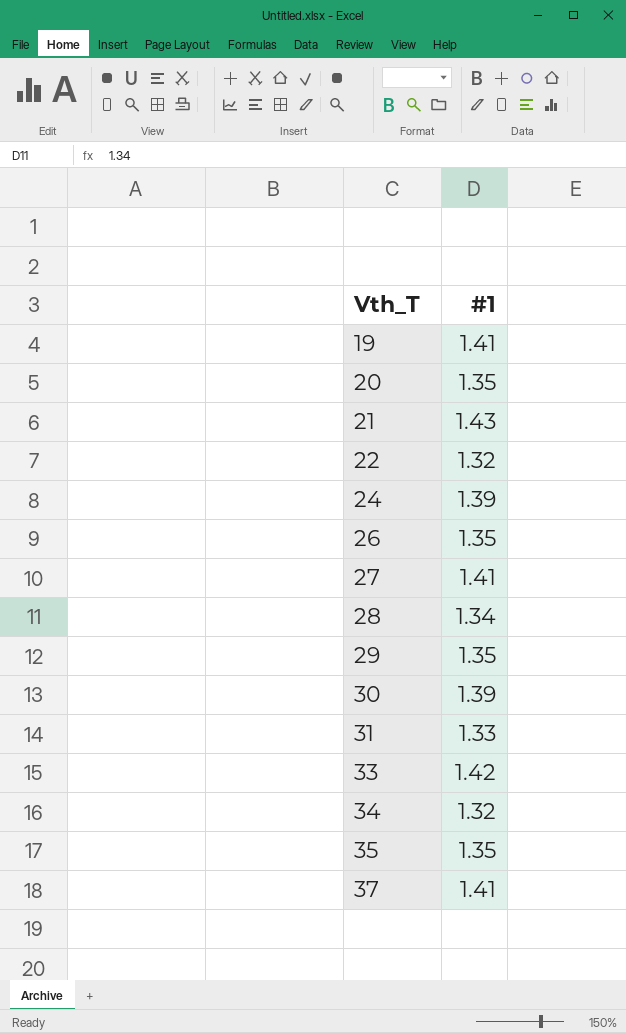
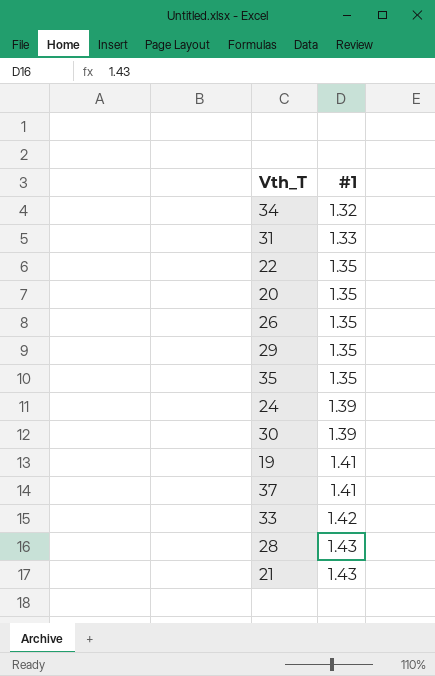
row order: Vth_T ascending -> #1 ascending
row 27: 1.41 -> none
22 | #1: 1.32 -> 1.35
28 | #1: 1.34 -> 1.43

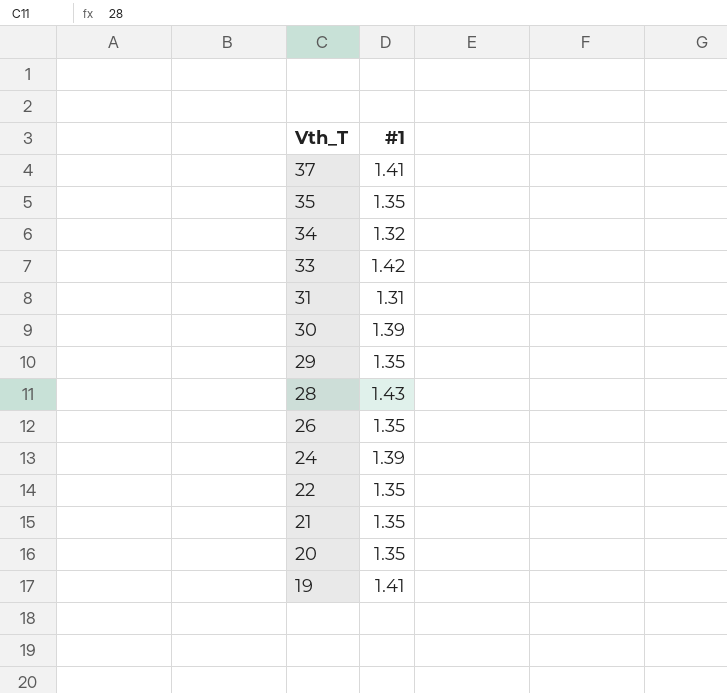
row order: #1 ascending -> Vth_T descending
31 | #1: 1.33 -> 1.31
21 | #1: 1.43 -> 1.35

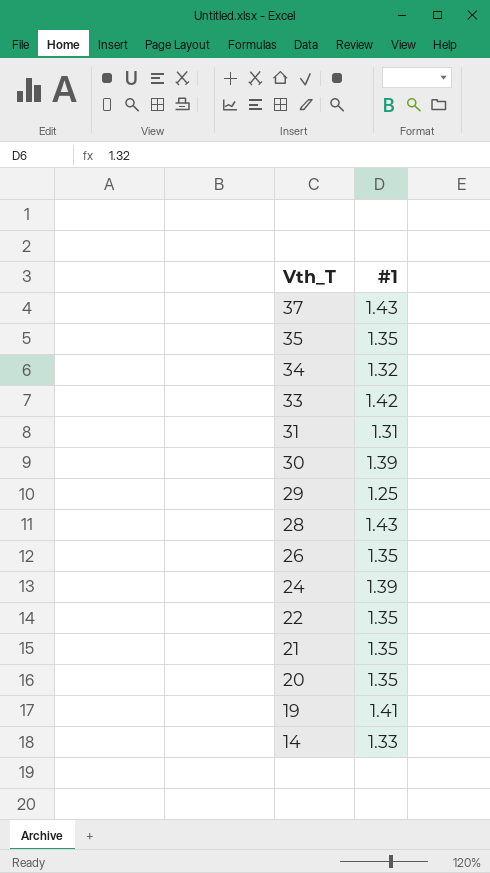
37 | #1: 1.41 -> 1.43
29 | #1: 1.35 -> 1.25
row 14: none -> 1.33

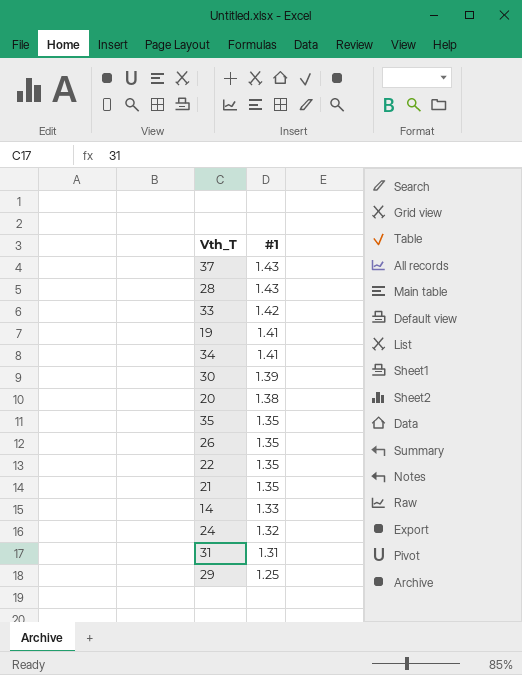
row order: Vth_T descending -> #1 descending
34 | #1: 1.32 -> 1.41
20 | #1: 1.35 -> 1.38
24 | #1: 1.39 -> 1.32

